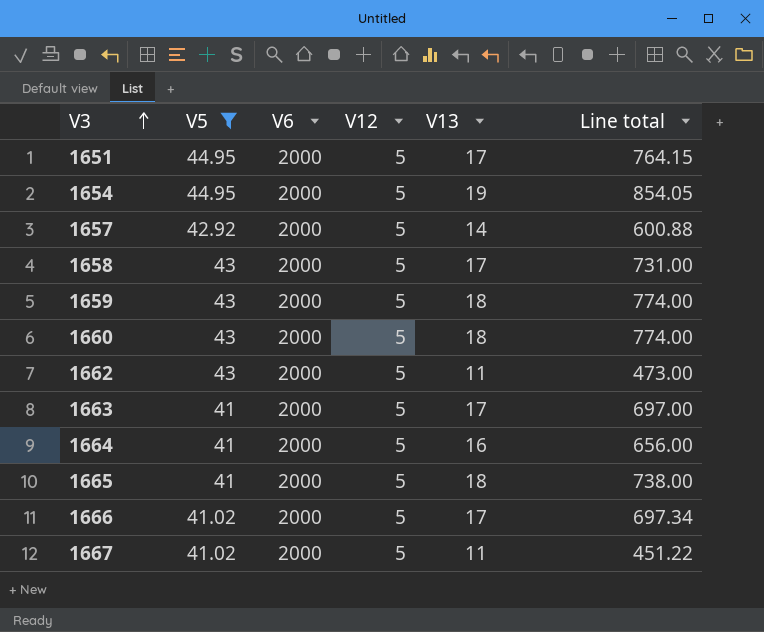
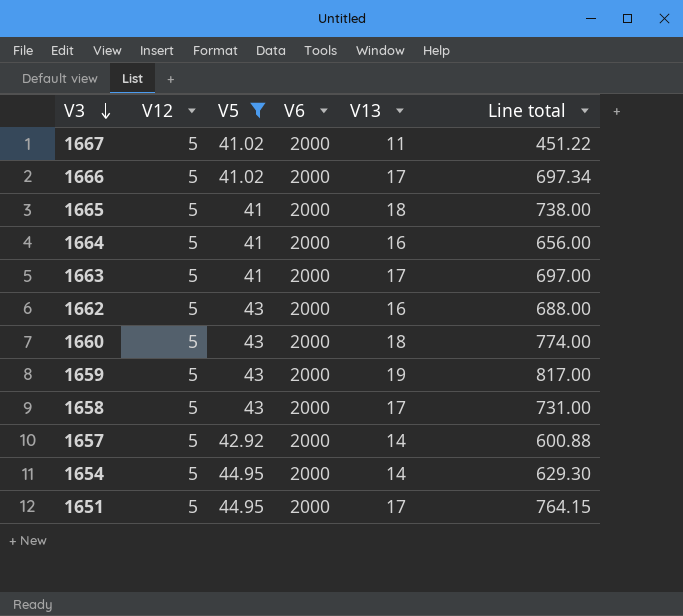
row order: V3 ascending -> V3 descending
column V12 | position: 4 -> 2
1662 | V13: 11 -> 16
1662 | Line total: 473.00 -> 688.00
1659 | V13: 18 -> 19
1659 | Line total: 774.00 -> 817.00
1654 | V13: 19 -> 14
1654 | Line total: 854.05 -> 629.30

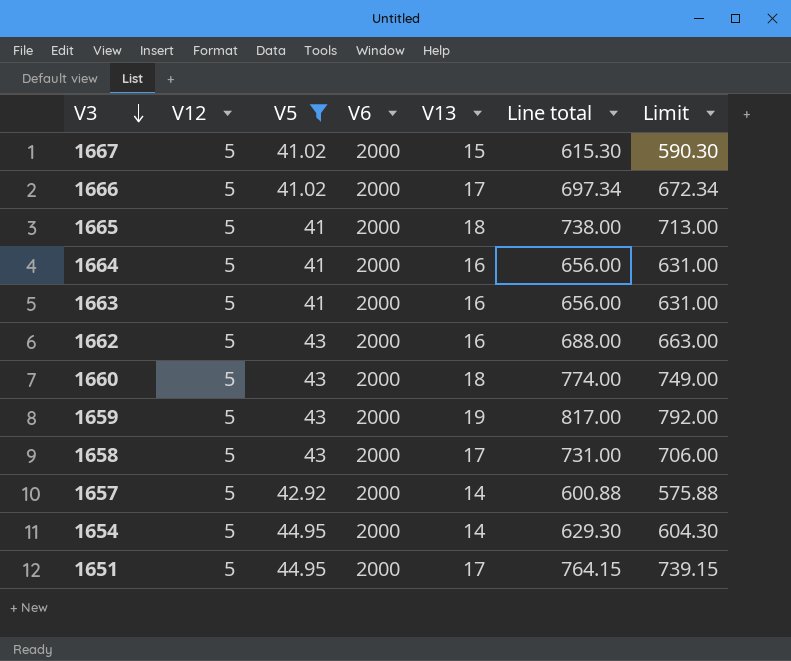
column Limit | formula: none -> [Line total] - 25
1667 | V13: 11 -> 15
1667 | Line total: 451.22 -> 615.30
1663 | V13: 17 -> 16
1663 | Line total: 697.00 -> 656.00

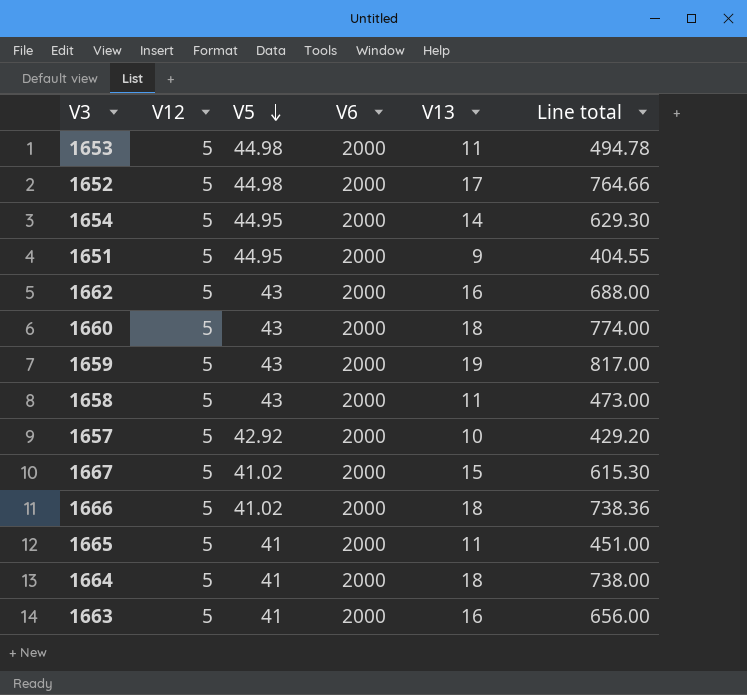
filter: V5 != 44.98 -> none
row order: V3 descending -> V5 descending
column Limit | formula: [Line total] - 25 -> none
1651 | V13: 17 -> 9
1651 | Line total: 764.15 -> 404.55
1658 | V13: 17 -> 11
1658 | Line total: 731.00 -> 473.00
1657 | V13: 14 -> 10
1657 | Line total: 600.88 -> 429.20
1666 | V13: 17 -> 18
1666 | Line total: 697.34 -> 738.36
1665 | V13: 18 -> 11
1665 | Line total: 738.00 -> 451.00
1664 | V13: 16 -> 18
1664 | Line total: 656.00 -> 738.00

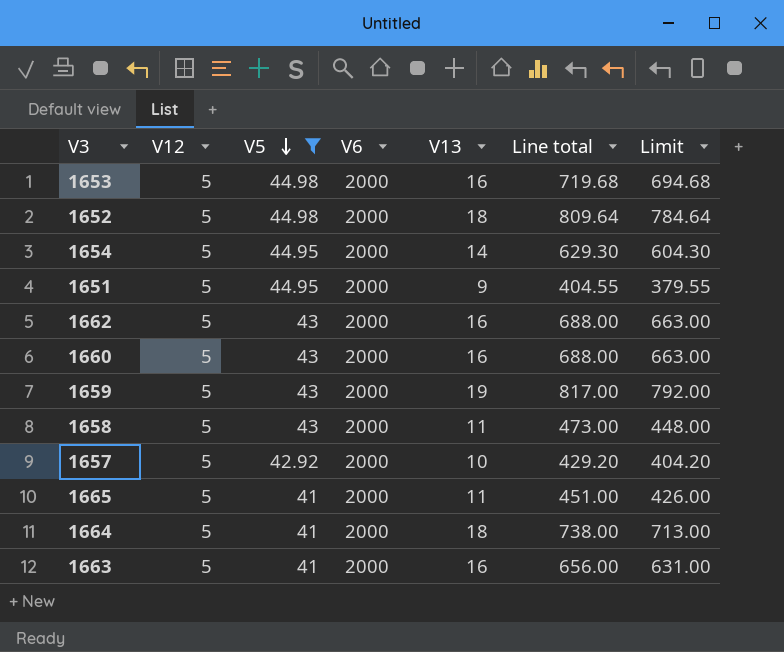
filter: none -> V5 != 41.02
column Limit | formula: none -> [Line total] - 25
1653 | V13: 11 -> 16
1653 | Line total: 494.78 -> 719.68
1652 | V13: 17 -> 18
1652 | Line total: 764.66 -> 809.64
1660 | V13: 18 -> 16
1660 | Line total: 774.00 -> 688.00

